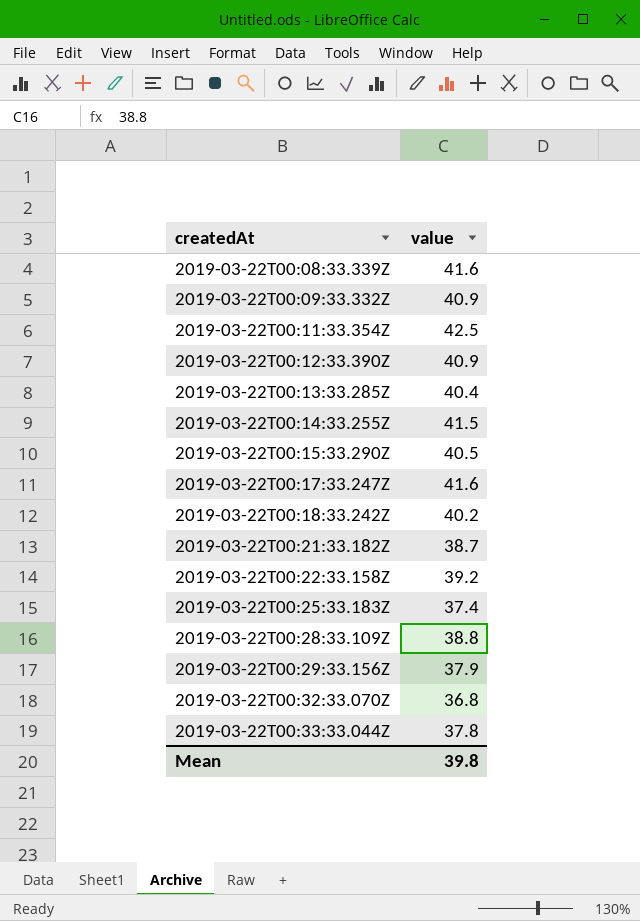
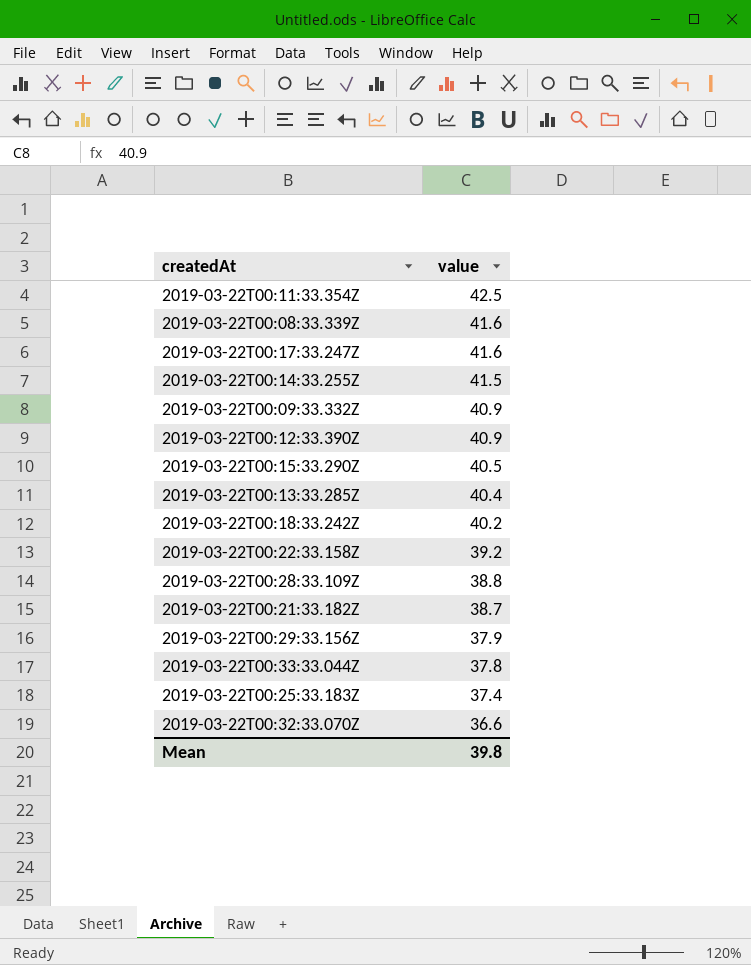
row order: createdAt ascending -> value descending
2019-03-22T00:32:33.070Z | value: 36.8 -> 36.6

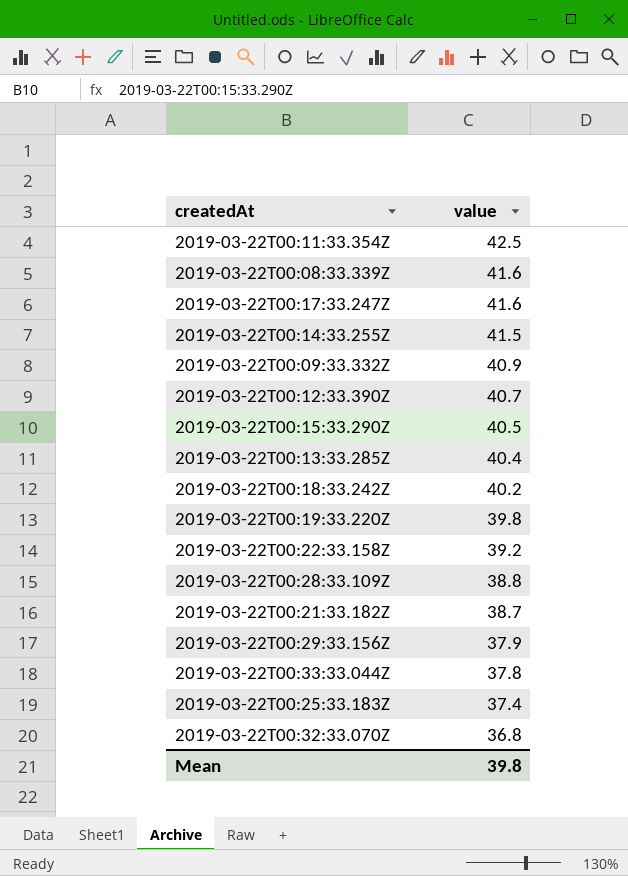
2019-03-22T00:12:33.390Z | value: 40.9 -> 40.7
row 2019-03-22T00:19:33.220Z: none -> 39.8
2019-03-22T00:32:33.070Z | value: 36.6 -> 36.8

